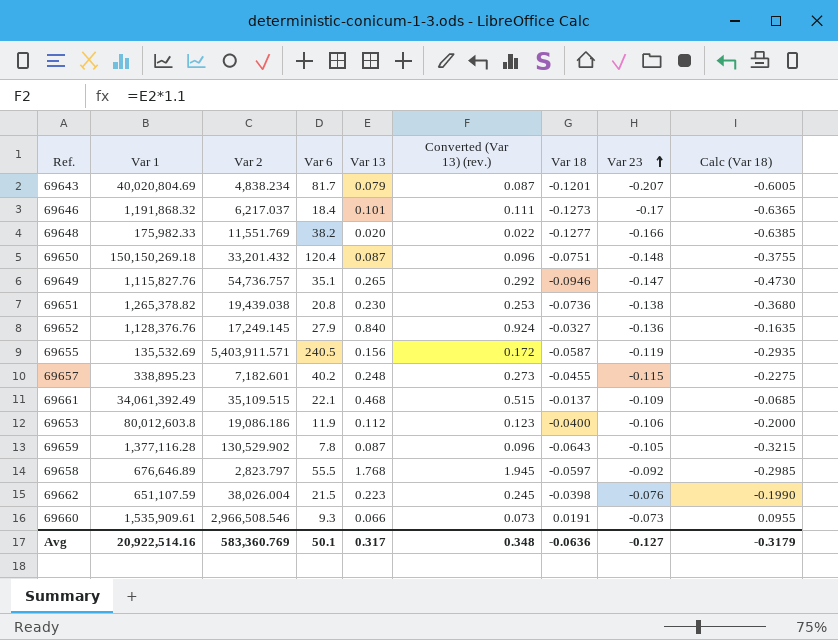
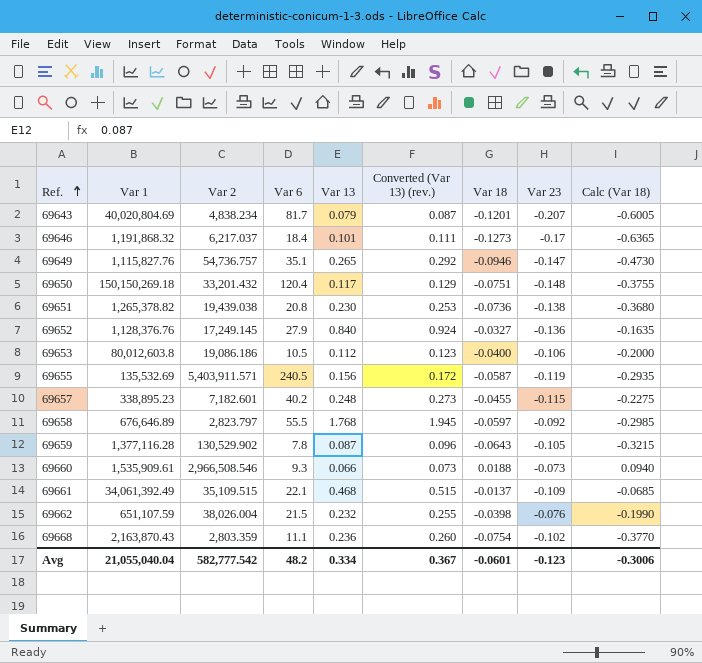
row order: Var 23 ascending -> Ref. ascending
row 69648: 175,982.33 | 11,551.769 | 38.2 | 0.020 | 0.022 | -0.1277 | -0.166 | -0.6385 -> none
69650 | Var 13: 0.087 -> 0.117
69650 | Converted (Var 13) (rev.): 0.096 -> 0.129
69653 | Var 6: 11.9 -> 10.5
69660 | Var 18: 0.0191 -> 0.0188
69660 | Calc (Var 18): 0.0955 -> 0.0940
69662 | Var 13: 0.223 -> 0.232
69662 | Converted (Var 13) (rev.): 0.245 -> 0.255
row 69668: none -> 2,163,870.43 | 2,803.359 | 11.1 | 0.236 | 0.260 | -0.0754 | -0.102 | -0.3770
Avg | Var 1: 20,922,514.16 -> 21,055,040.04
Avg | Var 2: 583,360.769 -> 582,777.542
Avg | Var 6: 50.1 -> 48.2
Avg | Var 13: 0.317 -> 0.334
Avg | Converted (Var 13) (rev.): 0.348 -> 0.367
Avg | Var 18: -0.0636 -> -0.0601
Avg | Var 23: -0.127 -> -0.123
Avg | Calc (Var 18): -0.3179 -> -0.3006

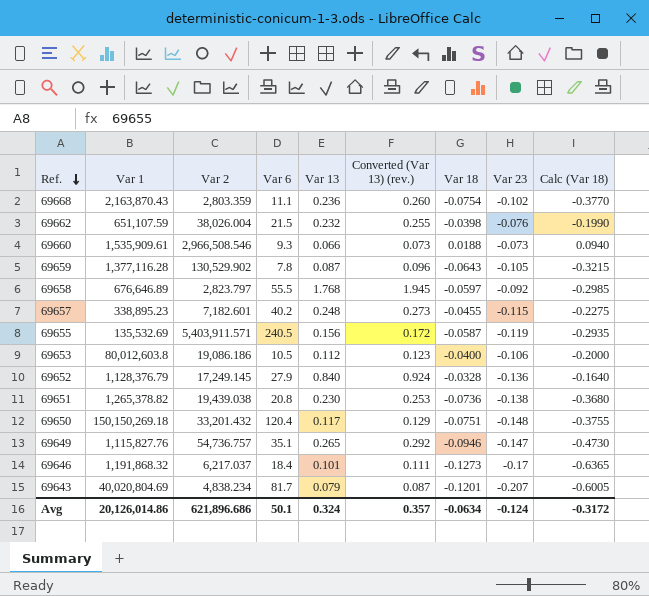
row order: Ref. ascending -> Ref. descending
row 69661: 34,061,392.49 | 35,109.515 | 22.1 | 0.468 | 0.515 | -0.0137 | -0.109 | -0.0685 -> none
69652 | Var 1: 1,128,376.76 -> 1,128,376.79
69652 | Var 18: -0.0327 -> -0.0328
69652 | Calc (Var 18): -0.1635 -> -0.1640
Avg | Var 1: 21,055,040.04 -> 20,126,014.86
Avg | Var 2: 582,777.542 -> 621,896.686
Avg | Var 6: 48.2 -> 50.1
Avg | Var 13: 0.334 -> 0.324
Avg | Converted (Var 13) (rev.): 0.367 -> 0.357
Avg | Var 18: -0.0601 -> -0.0634
Avg | Var 23: -0.123 -> -0.124
Avg | Calc (Var 18): -0.3006 -> -0.3172

